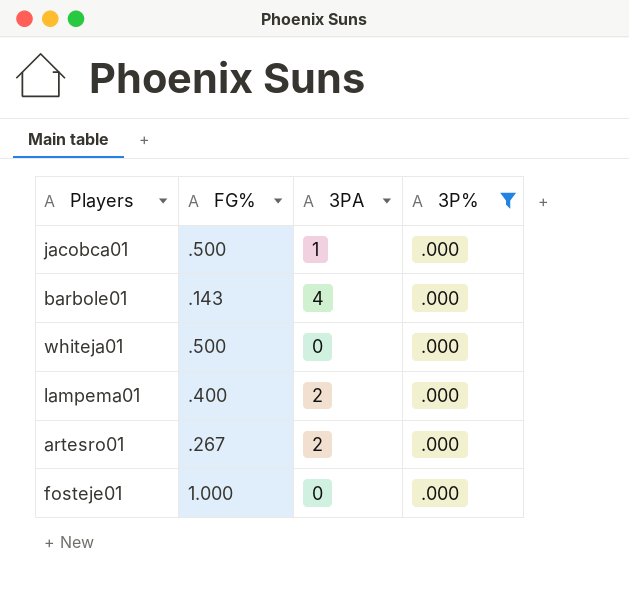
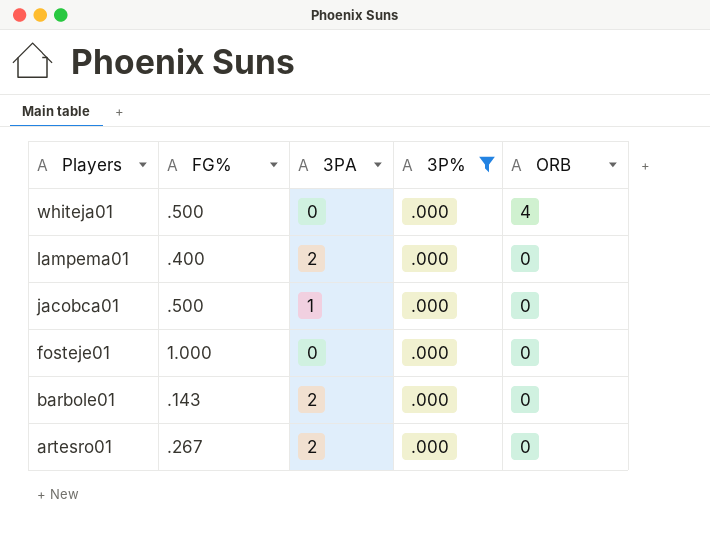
row order: none -> Players descending
column ORB | position: none -> 5
barbole01 | 3PA: 4 -> 2

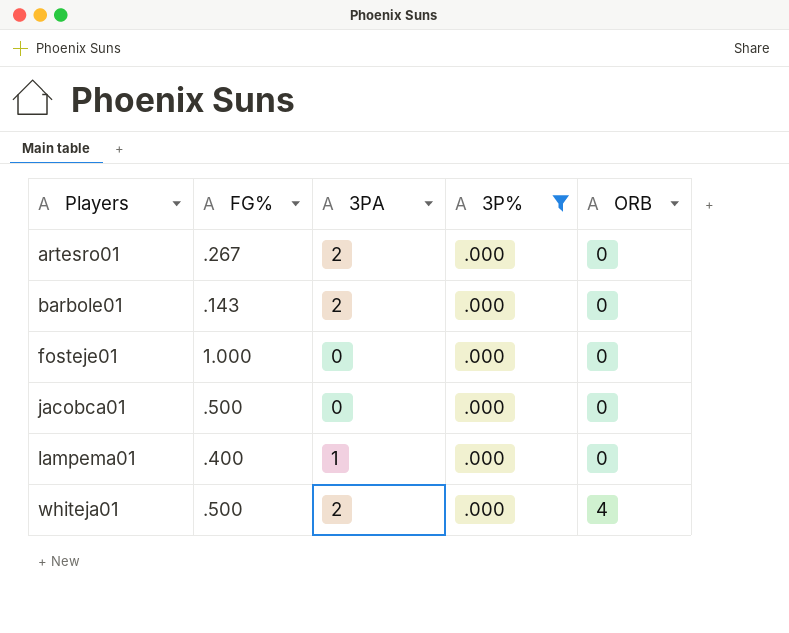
row order: Players descending -> Players ascending
jacobca01 | 3PA: 1 -> 0
lampema01 | 3PA: 2 -> 1
whiteja01 | 3PA: 0 -> 2

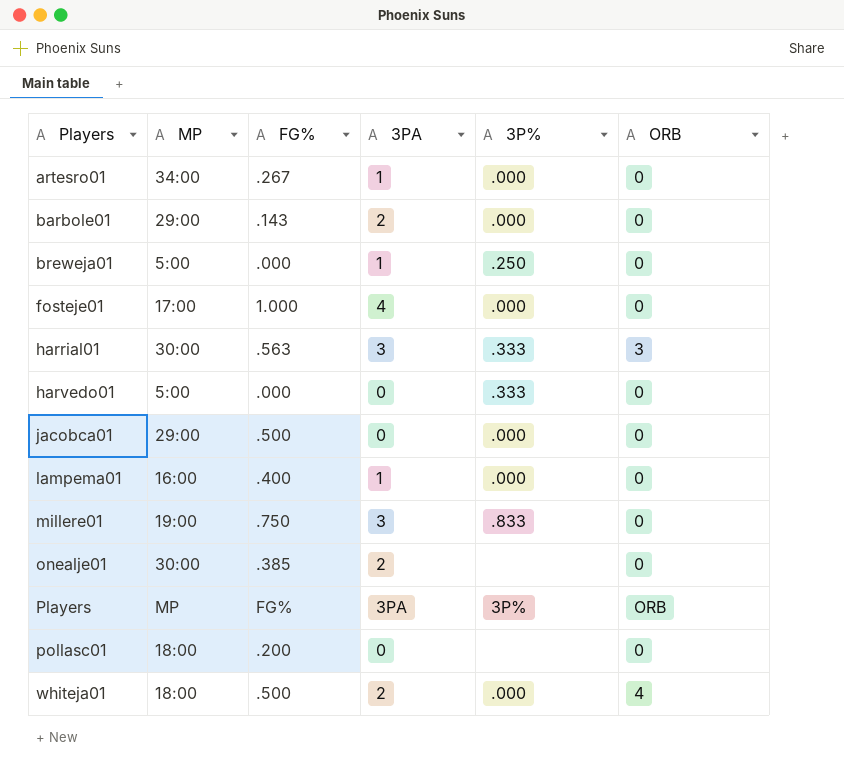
filter: 3P% = .000 -> none
column MP | position: none -> 2
artesro01 | 3PA: 2 -> 1
fosteje01 | 3PA: 0 -> 4

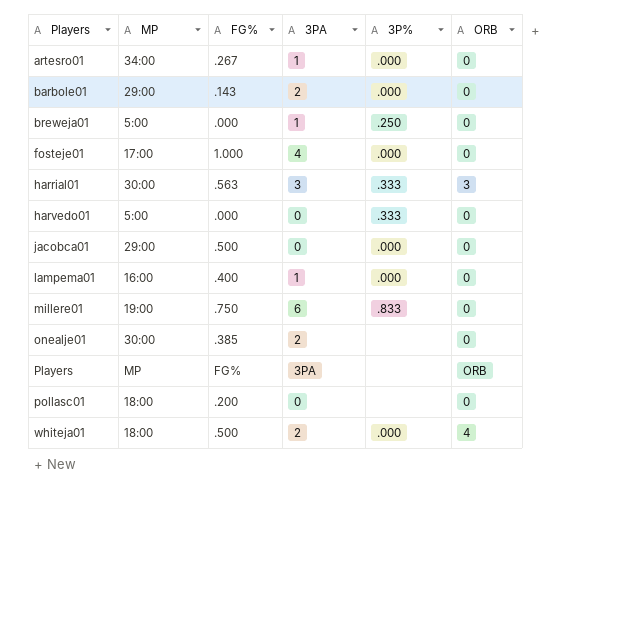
millere01 | 3PA: 3 -> 6
Players | 3P%: 3P% -> none

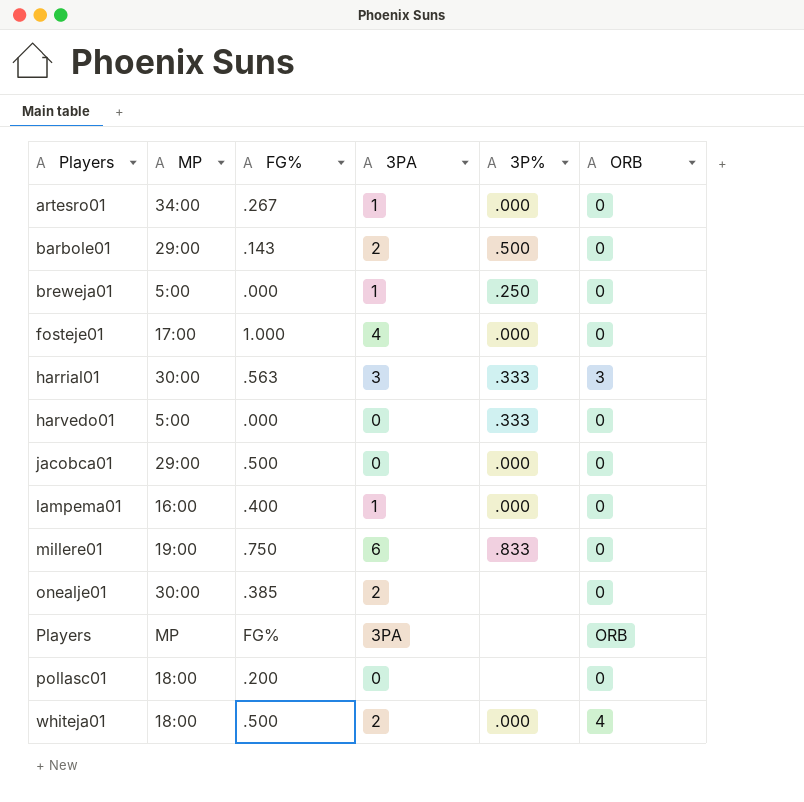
barbole01 | 3P%: .000 -> .500

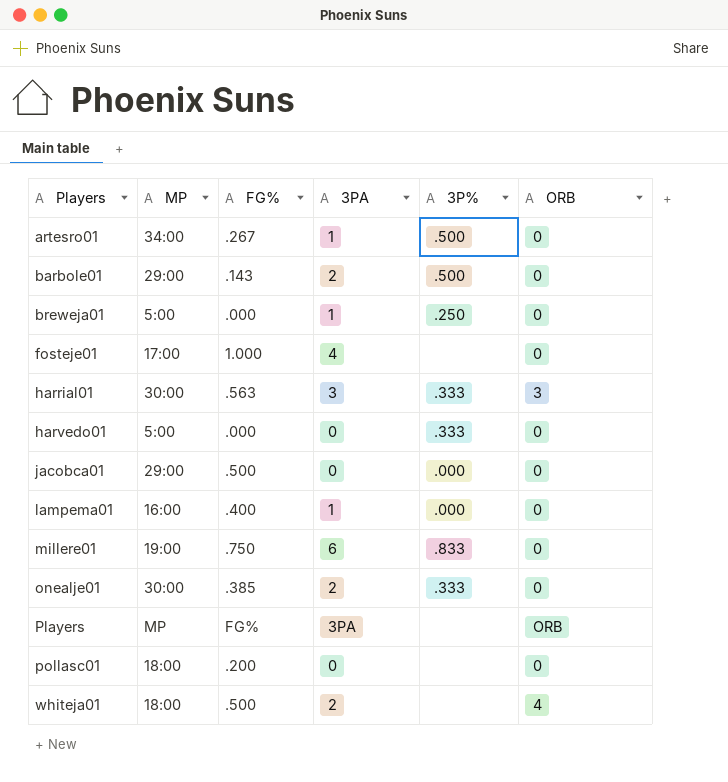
artesro01 | 3P%: .000 -> .500
fosteje01 | 3P%: .000 -> none
onealje01 | 3P%: none -> .333
whiteja01 | 3P%: .000 -> none

